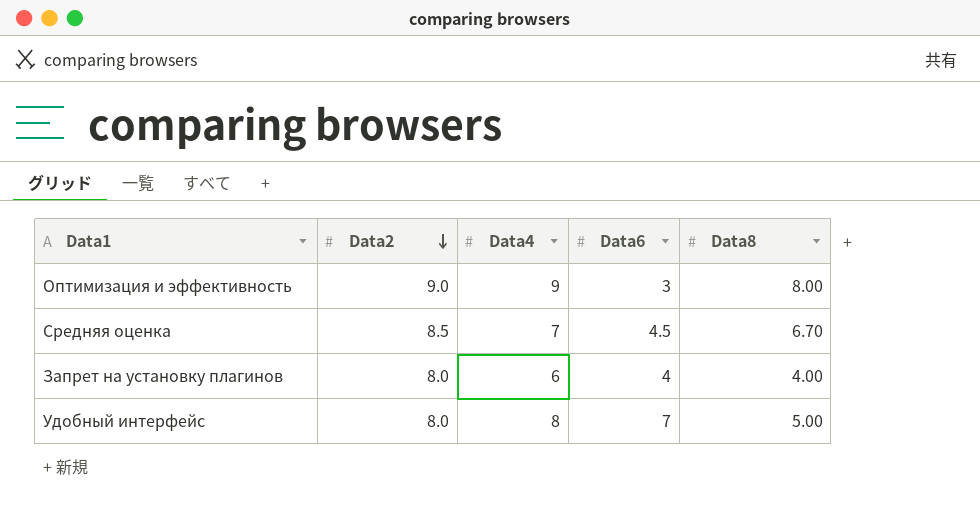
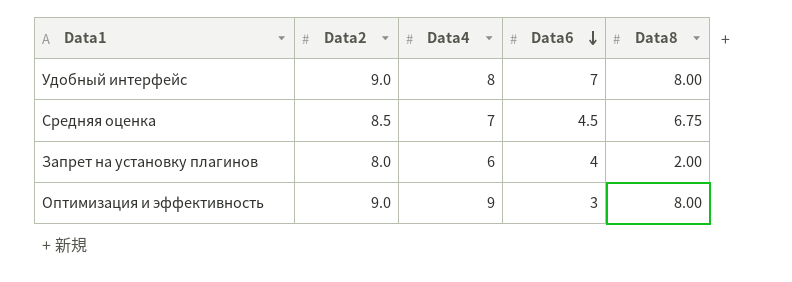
row order: Data2 descending -> Data6 descending
Удобный интерфейс | Data2: 8.0 -> 9.0
Удобный интерфейс | Data8: 5.00 -> 8.00
Средняя оценка | Data8: 6.70 -> 6.75
Запрет на установку плагинов | Data8: 4.00 -> 2.00

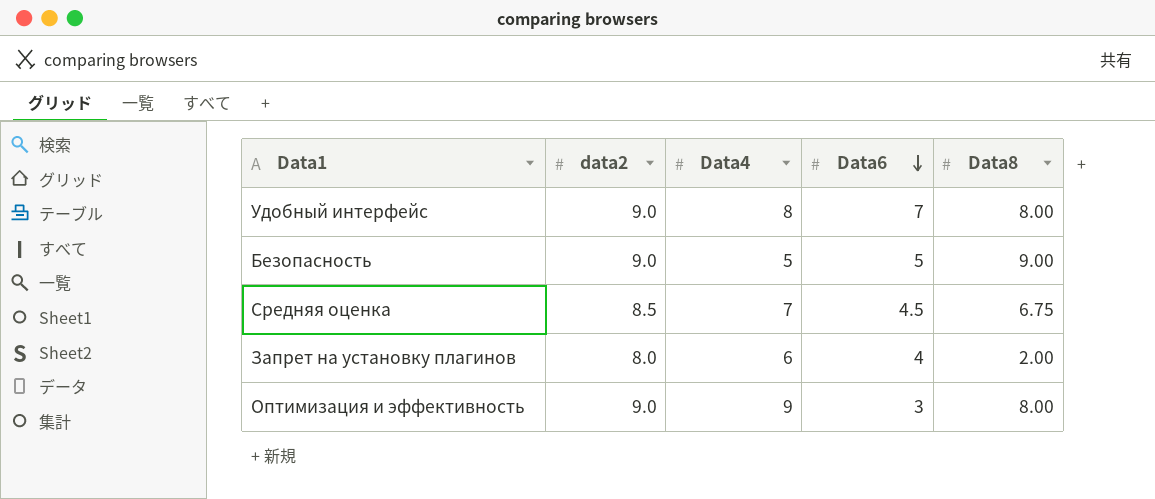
column name: Data2 -> data2
row Безопасность: none -> 9.0 | 5 | 5 | 9.00

